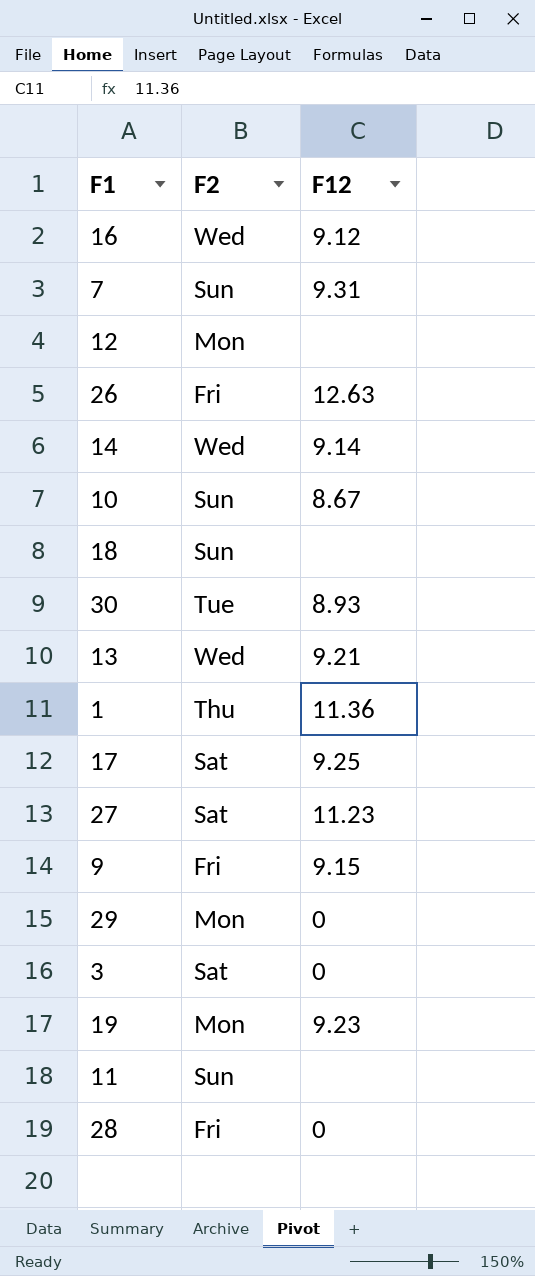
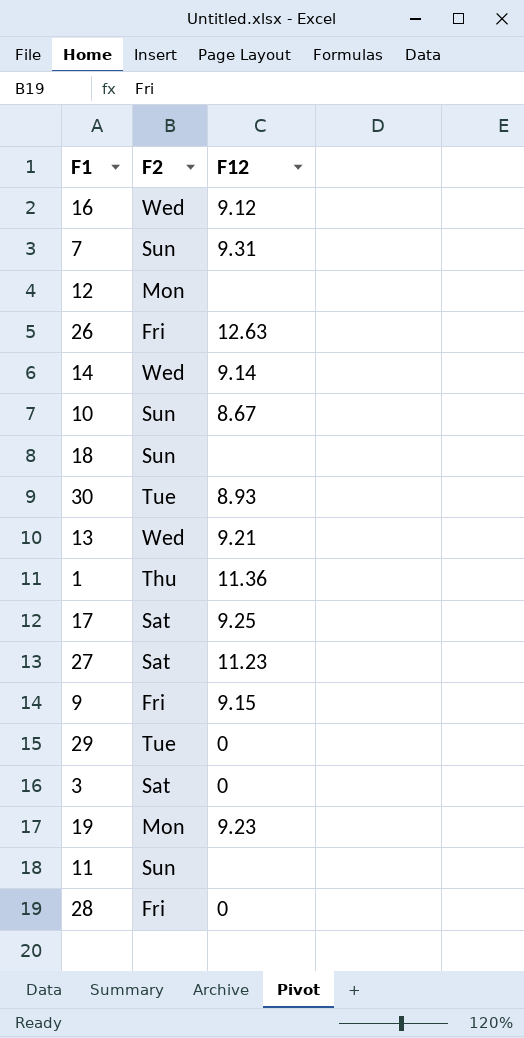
29 | F2: Mon -> Tue

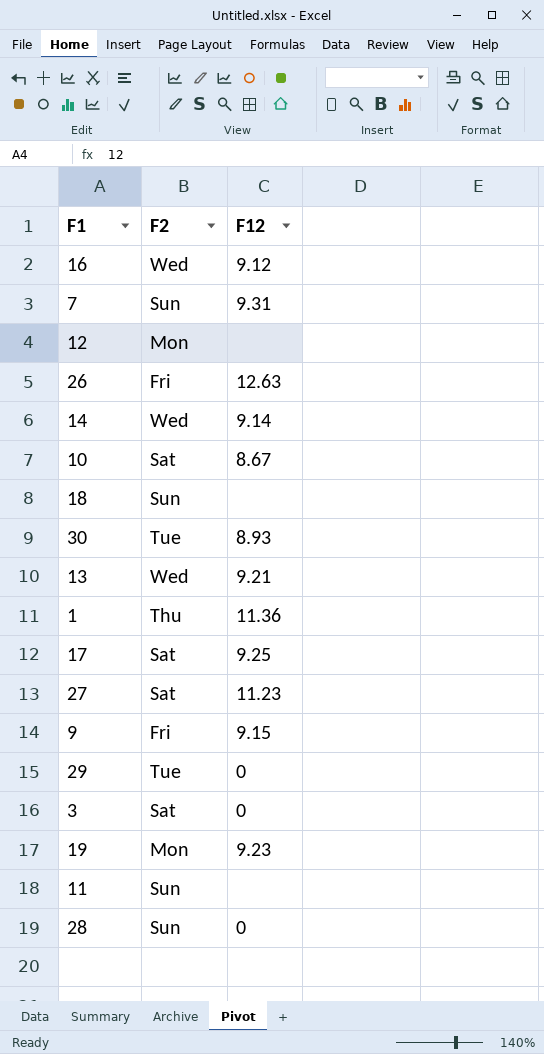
10 | F2: Sun -> Sat
28 | F2: Fri -> Sun

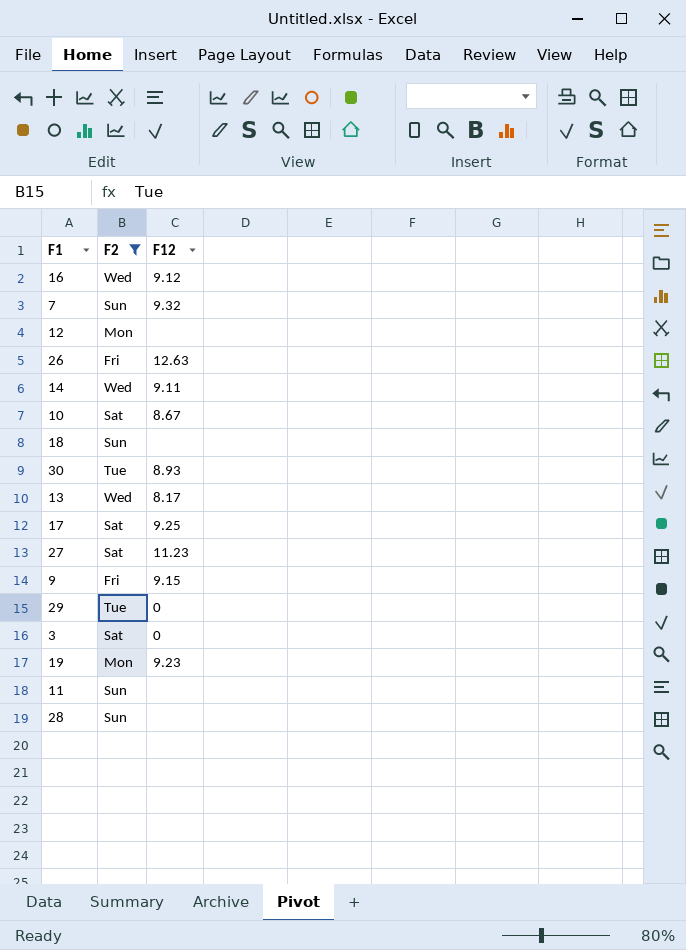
filter: none -> F2 != Thu
7 | F12: 9.31 -> 9.32
14 | F12: 9.14 -> 9.11
13 | F12: 9.21 -> 8.17
28 | F12: 0 -> none

